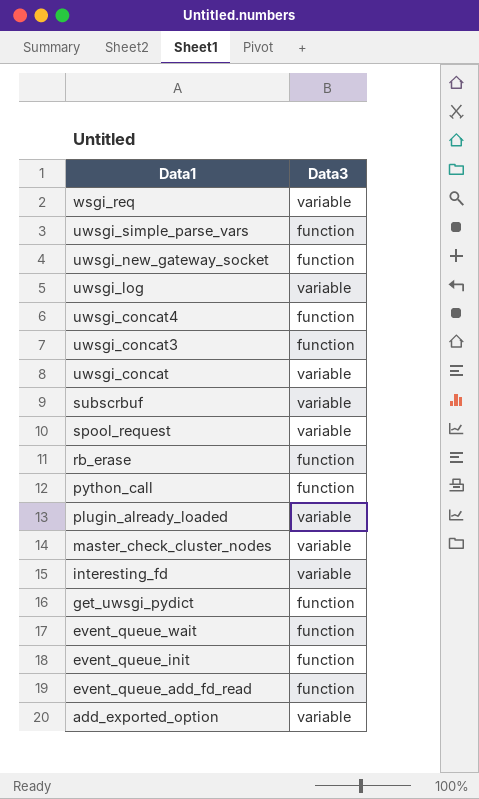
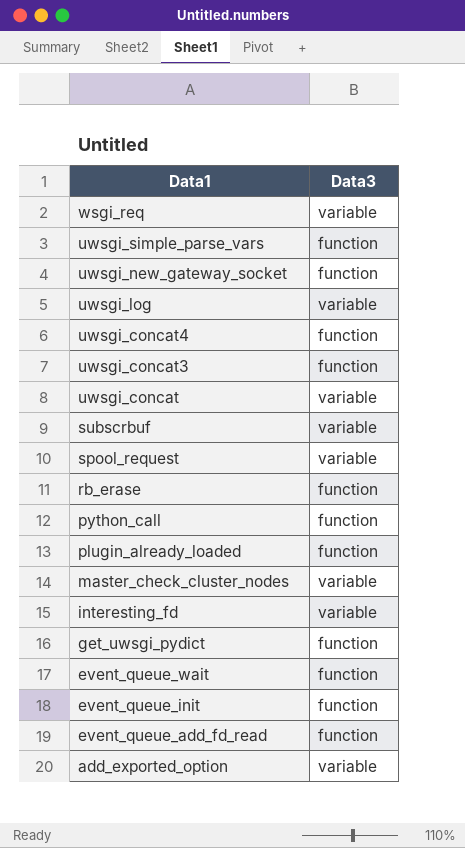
plugin_already_loaded | Data3: variable -> function

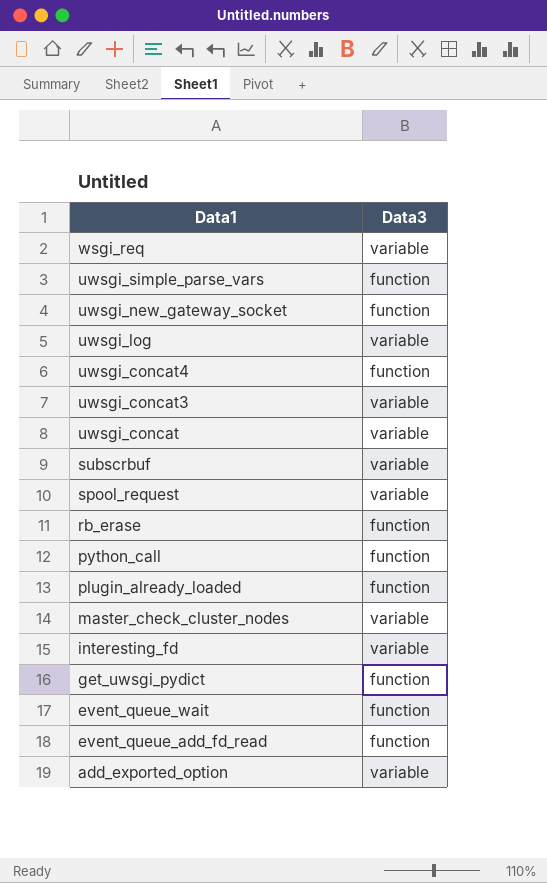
row event_queue_init: function -> none
uwsgi_concat3 | Data3: function -> variable

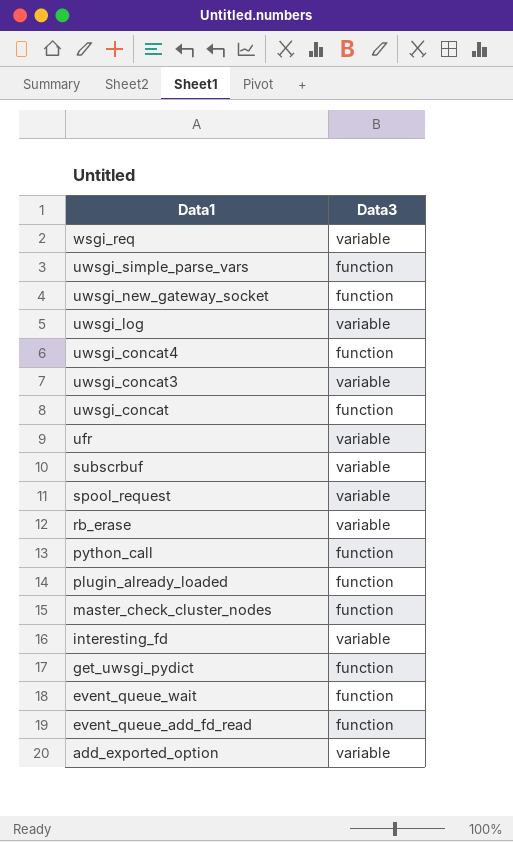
uwsgi_concat | Data3: variable -> function
row ufr: none -> variable
rb_erase | Data3: function -> variable
master_check_cluster_nodes | Data3: variable -> function

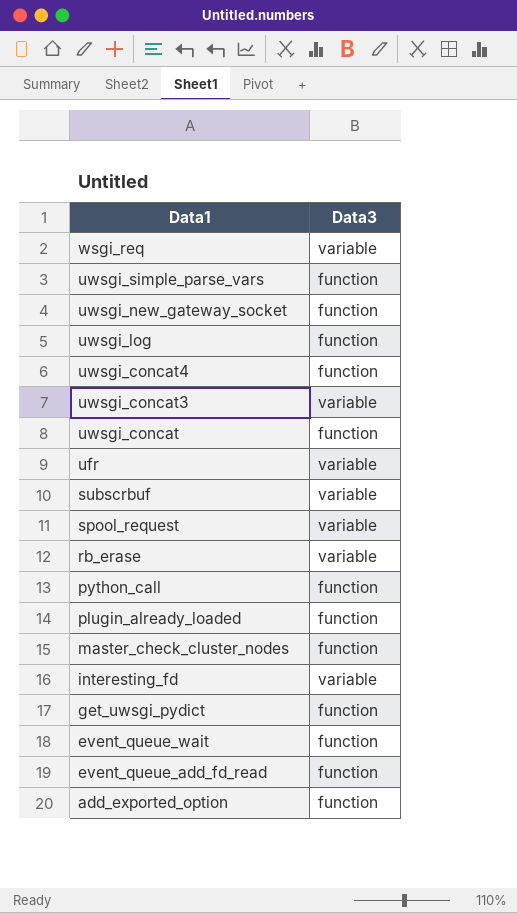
uwsgi_log | Data3: variable -> function
add_exported_option | Data3: variable -> function

